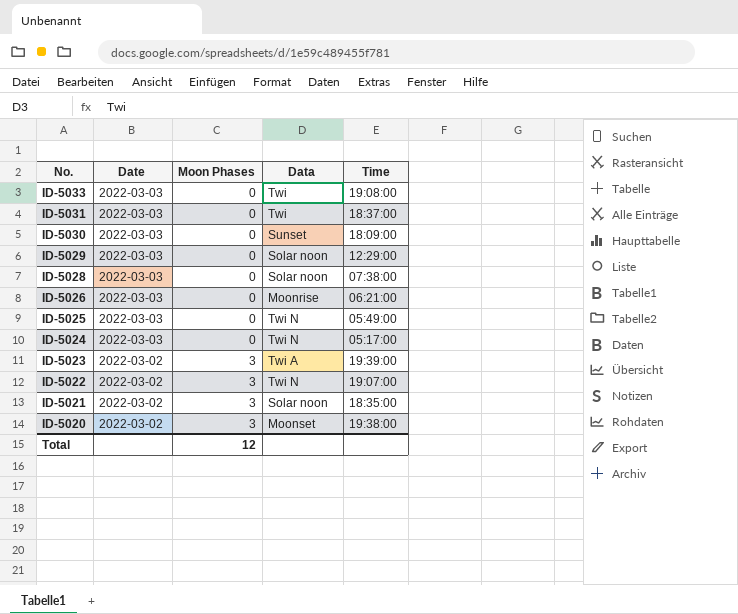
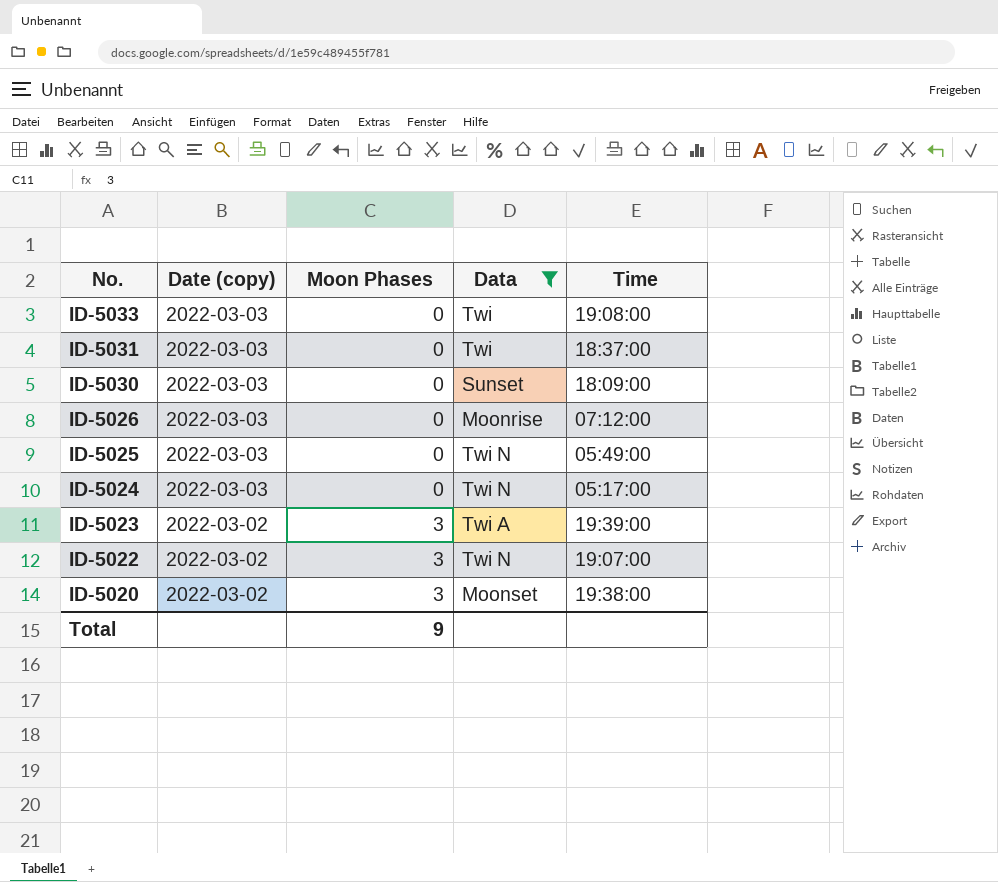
filter: none -> Data != Solar noon
column name: Date -> Date (copy)
ID-5026 | Time: 06:21:00 -> 07:12:00
Total | Moon Phases: 12 -> 9

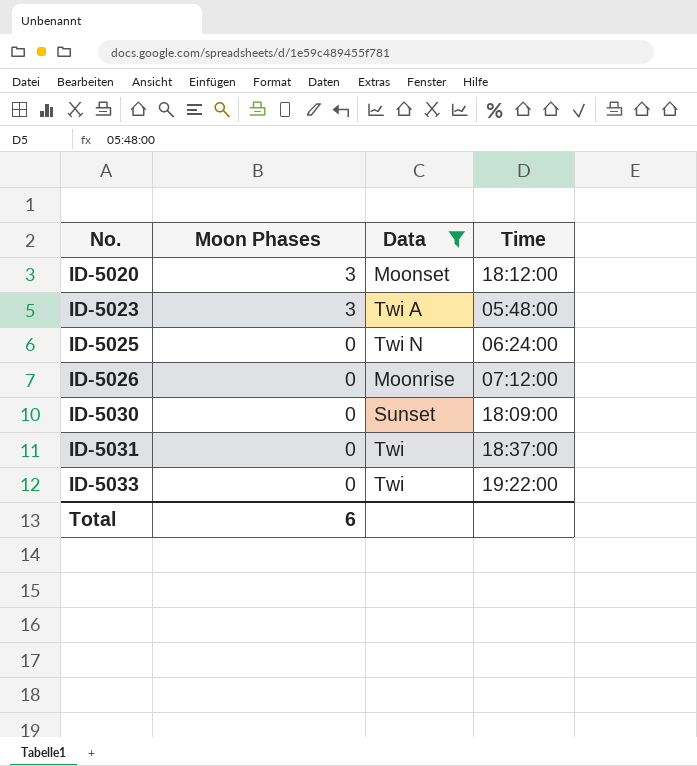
row order: No. descending -> No. ascending
column Date (copy) | position: 2 -> none
row ID-5024: 2022-03-03 | 0 | Twi N | 05:17:00 -> none
row ID-5022: 2022-03-02 | 3 | Twi N | 19:07:00 -> none
ID-5020 | Time: 19:38:00 -> 18:12:00
ID-5023 | Time: 19:39:00 -> 05:48:00
ID-5025 | Time: 05:49:00 -> 06:24:00
ID-5033 | Time: 19:08:00 -> 19:22:00
Total | Moon Phases: 9 -> 6

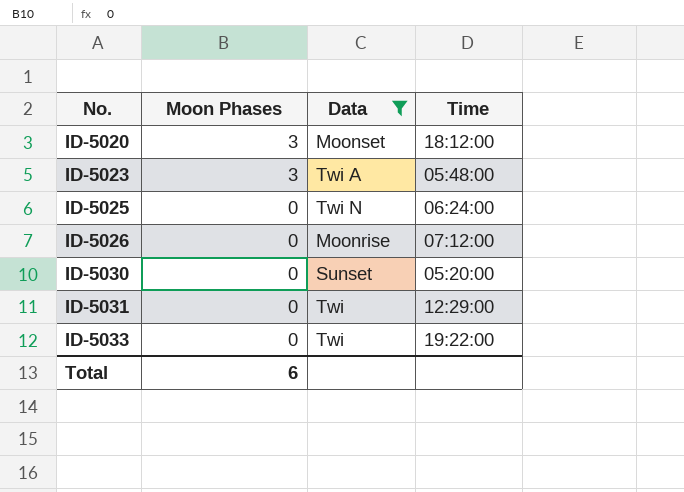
ID-5030 | Time: 18:09:00 -> 05:20:00
ID-5031 | Time: 18:37:00 -> 12:29:00

